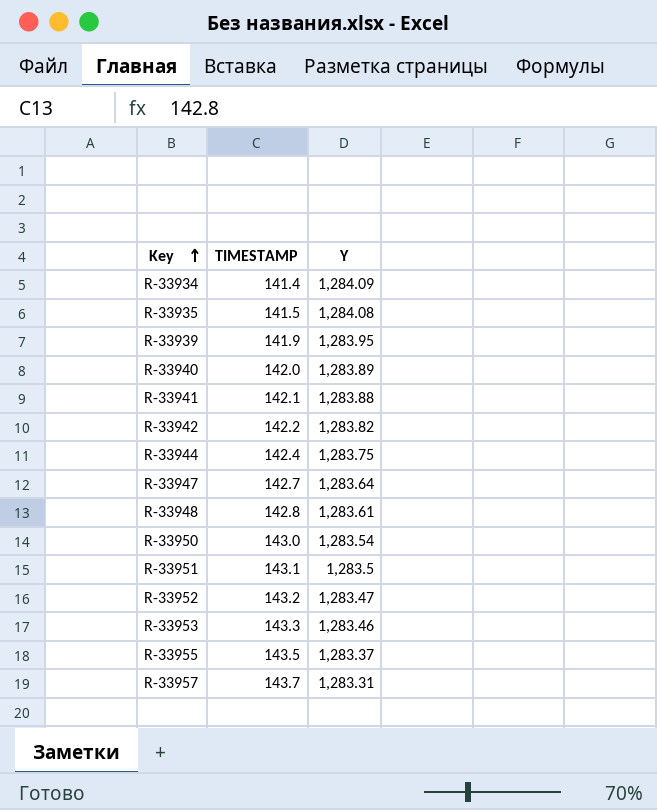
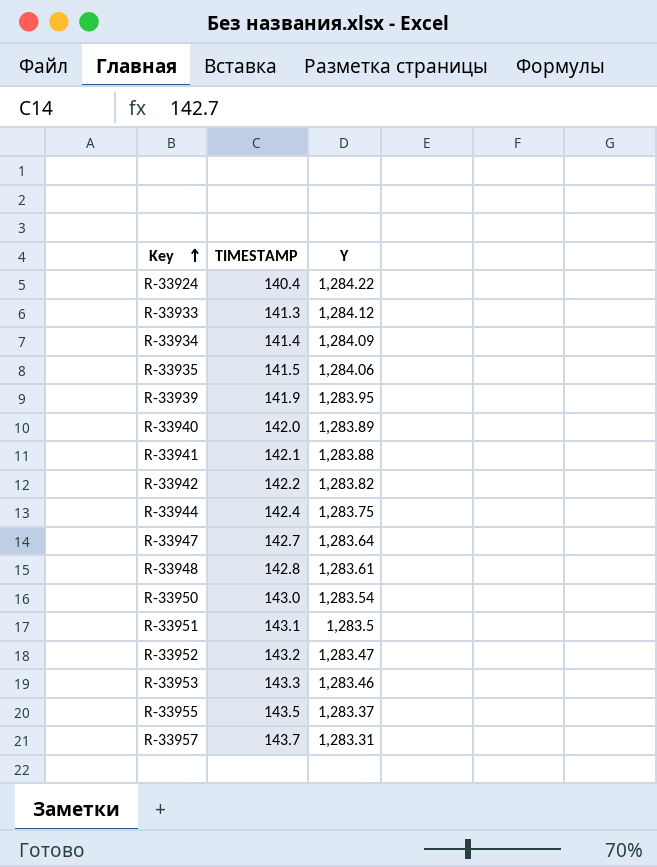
row R-33924: none -> 140.4 | 1,284.22
row R-33933: none -> 141.3 | 1,284.12
R-33935 | Y: 1,284.08 -> 1,284.06

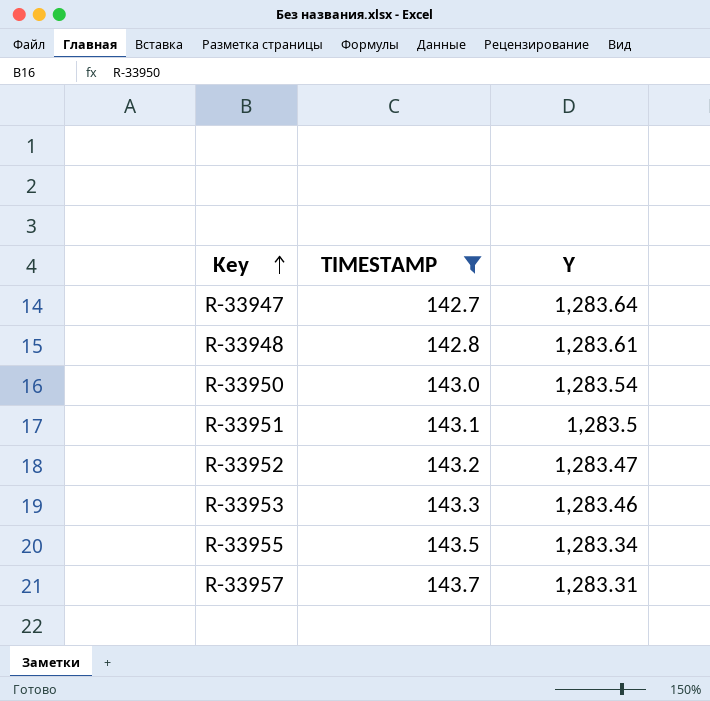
filter: none -> TIMESTAMP >= 142.7
R-33955 | Y: 1,283.37 -> 1,283.34

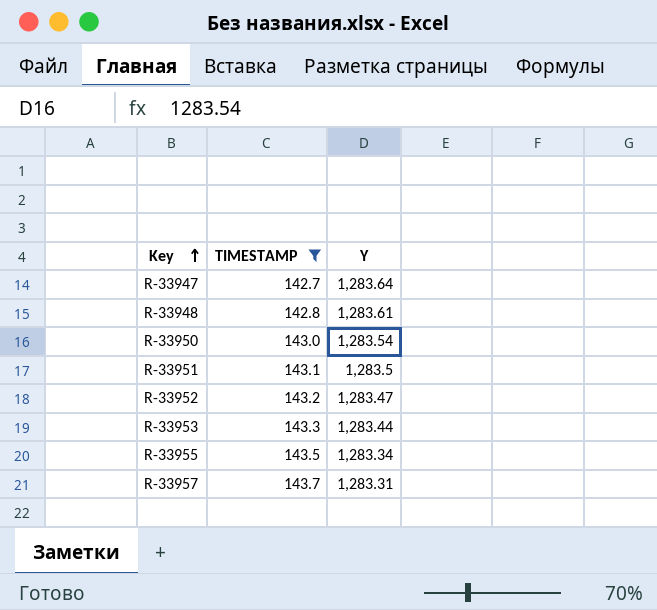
R-33953 | Y: 1,283.46 -> 1,283.44

